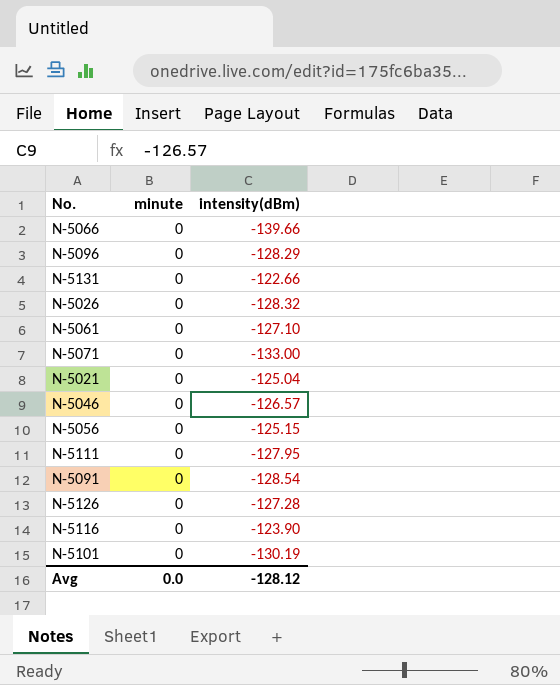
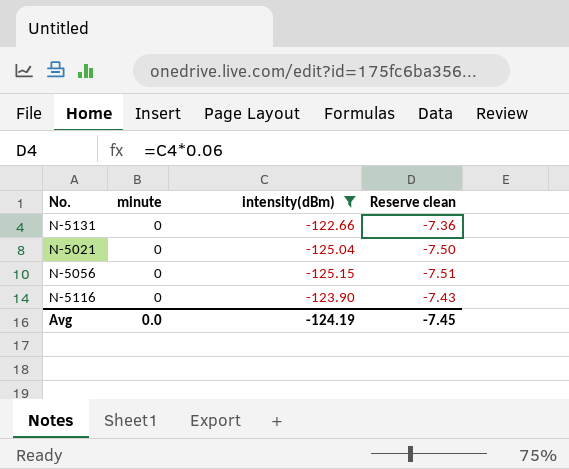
filter: none -> intensity(dBm) >= -125.15
column Reserve clean | formula: none -> [intensity(dBm)] * 0.06
Avg | intensity(dBm): -128.12 -> -124.19

